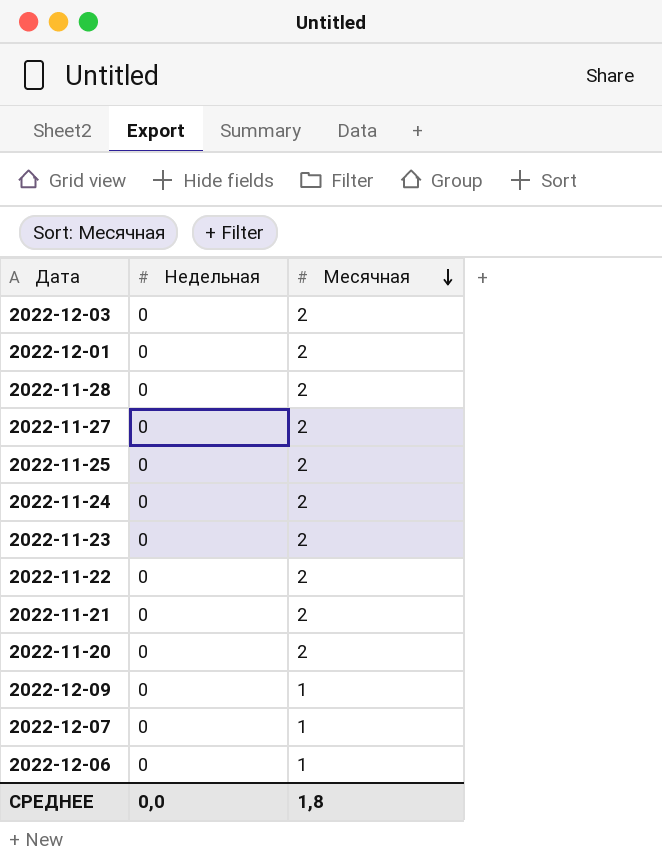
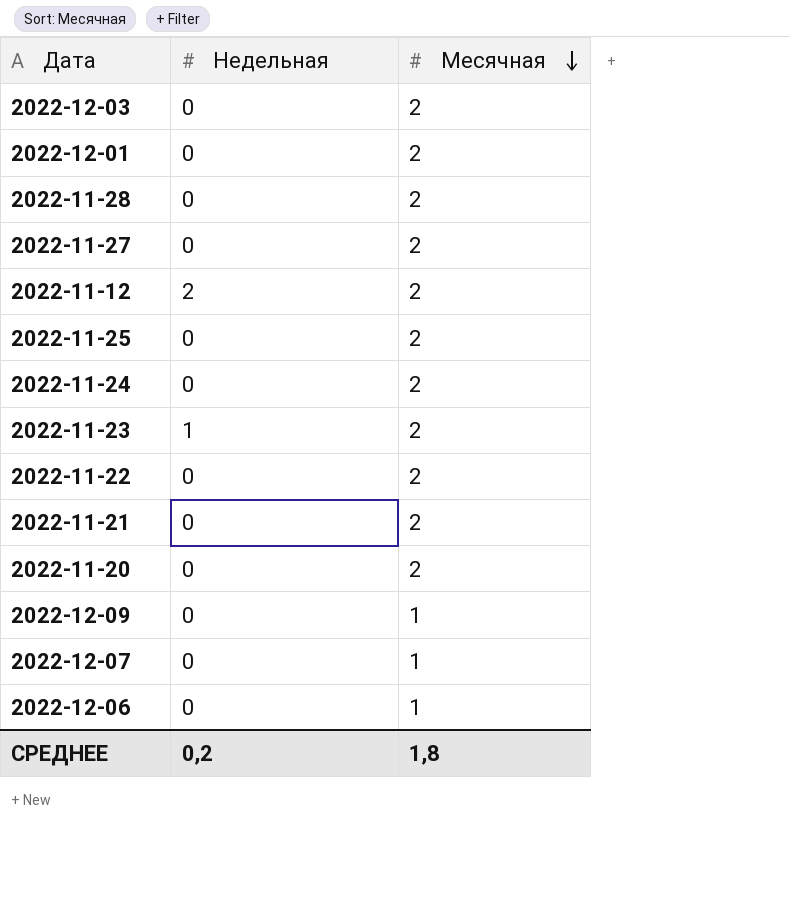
row 2022-11-12: none -> 2 | 2
2022-11-23 | Недельная: 0 -> 1
СРЕДНЕЕ | Недельная: 0,0 -> 0,2

